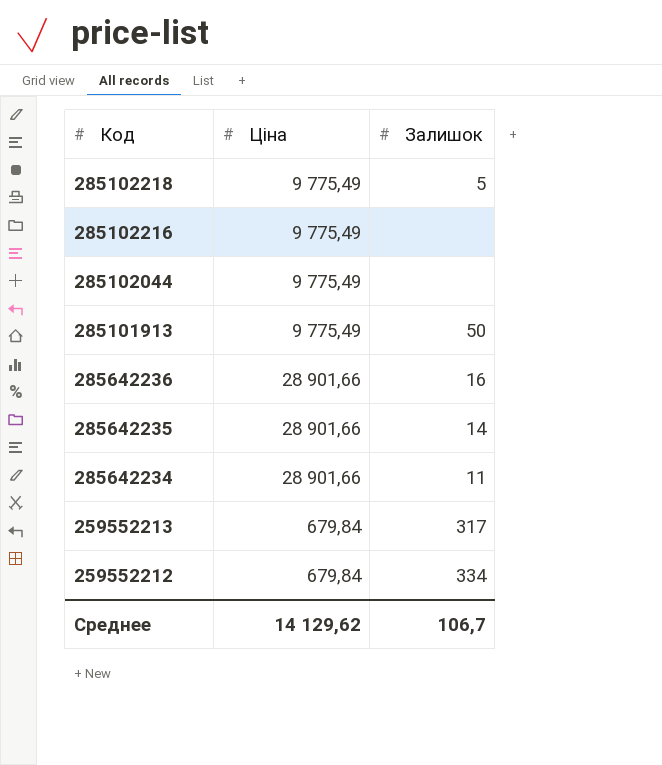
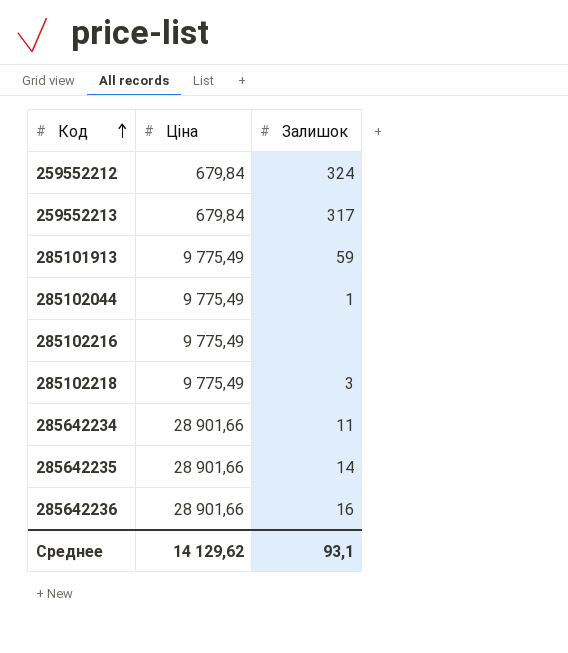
row order: none -> Код ascending
259552212 | Залишок: 334 -> 324
285101913 | Залишок: 50 -> 59
285102044 | Залишок: none -> 1
285102218 | Залишок: 5 -> 3
Среднее | Залишок: 106,7 -> 93,1

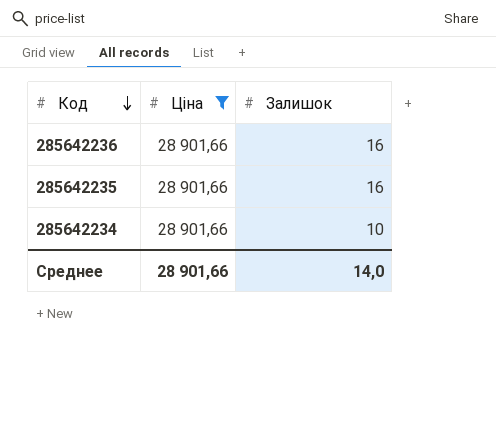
filter: none -> Ціна = 28 901,66
row order: Код ascending -> Код descending
285642235 | Залишок: 14 -> 16
285642234 | Залишок: 11 -> 10
Среднее | Ціна: 14 129,62 -> 28 901,66
Среднее | Залишок: 93,1 -> 14,0

